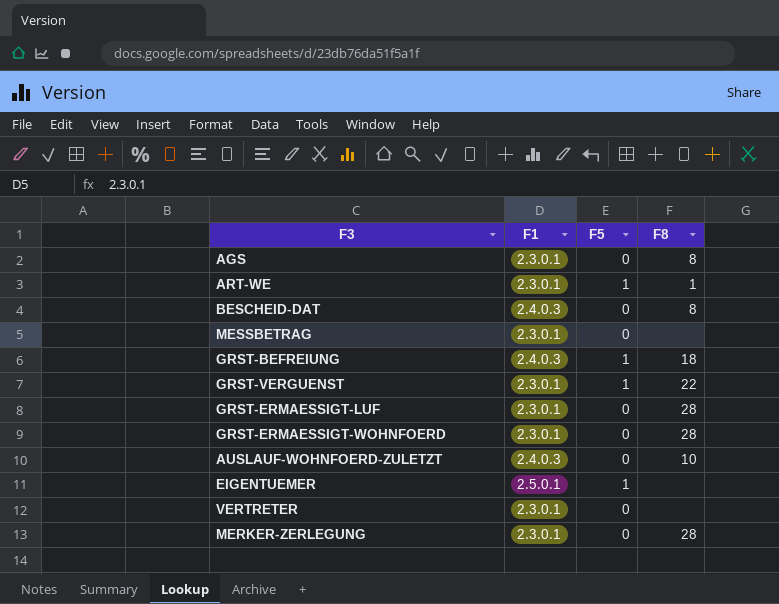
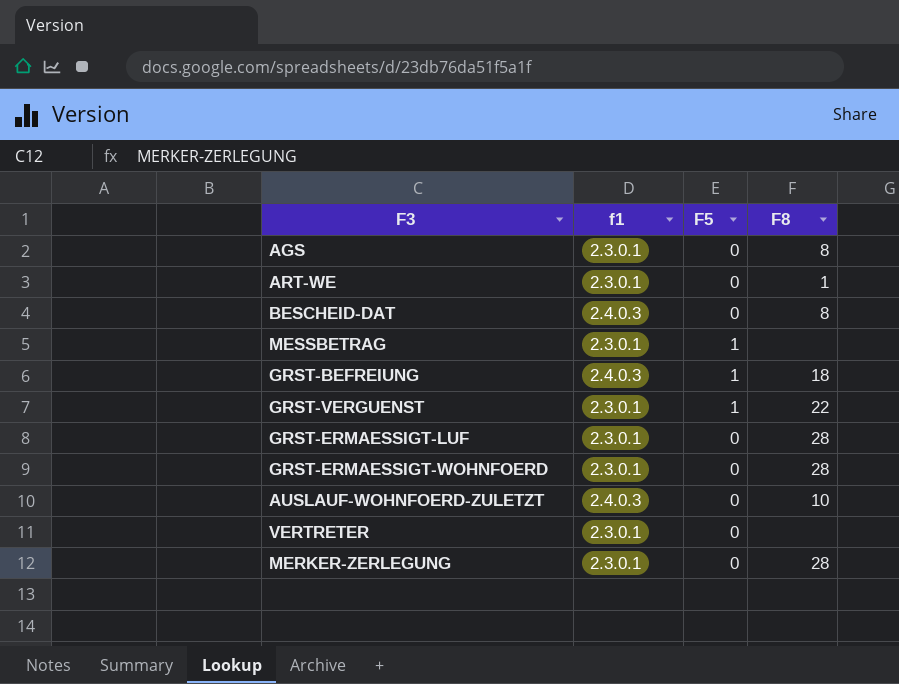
column name: F1 -> f1
row EIGENTUEMER: 2.5.0.1 | 1 | none -> none
ART-WE | F5: 1 -> 0
MESSBETRAG | F5: 0 -> 1

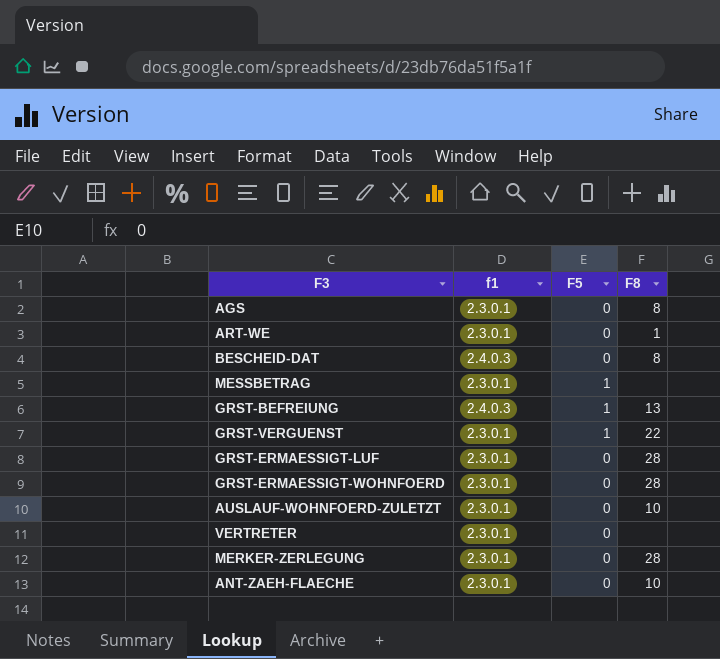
GRST-BEFREIUNG | F8: 18 -> 13
AUSLAUF-WOHNFOERD-ZULETZT | f1: 2.4.0.3 -> 2.3.0.1
row ANT-ZAEH-FLAECHE: none -> 2.3.0.1 | 0 | 10

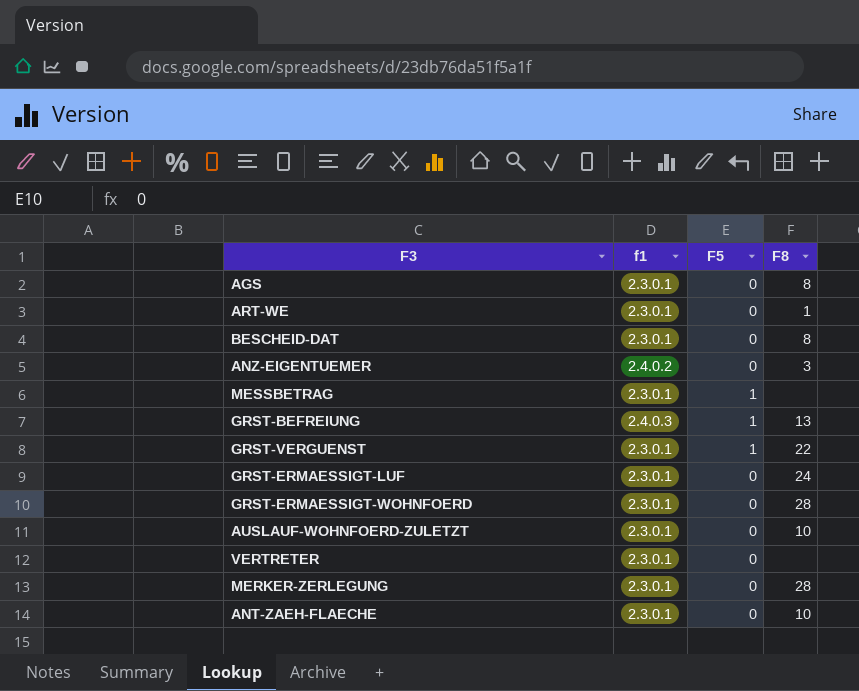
BESCHEID-DAT | f1: 2.4.0.3 -> 2.3.0.1
row ANZ-EIGENTUEMER: none -> 2.4.0.2 | 0 | 3
GRST-ERMAESSIGT-LUF | F8: 28 -> 24

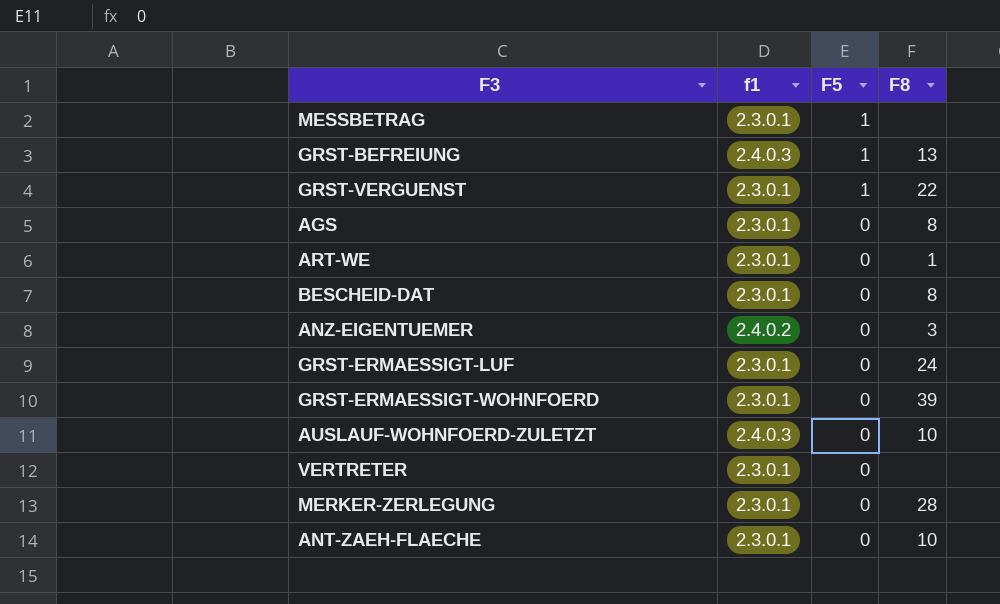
row order: none -> F5 descending
GRST-ERMAESSIGT-WOHNFOERD | F8: 28 -> 39
AUSLAUF-WOHNFOERD-ZULETZT | f1: 2.3.0.1 -> 2.4.0.3

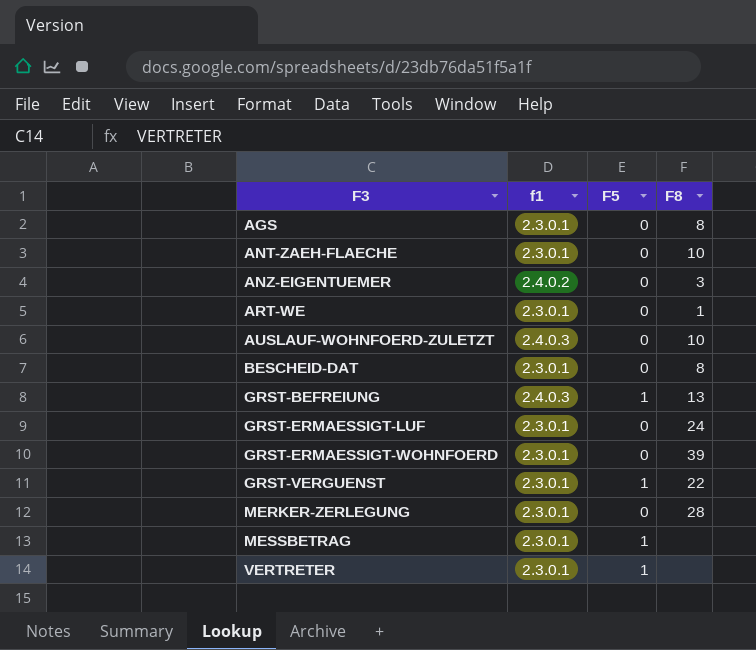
row order: F5 descending -> F3 ascending
VERTRETER | F5: 0 -> 1

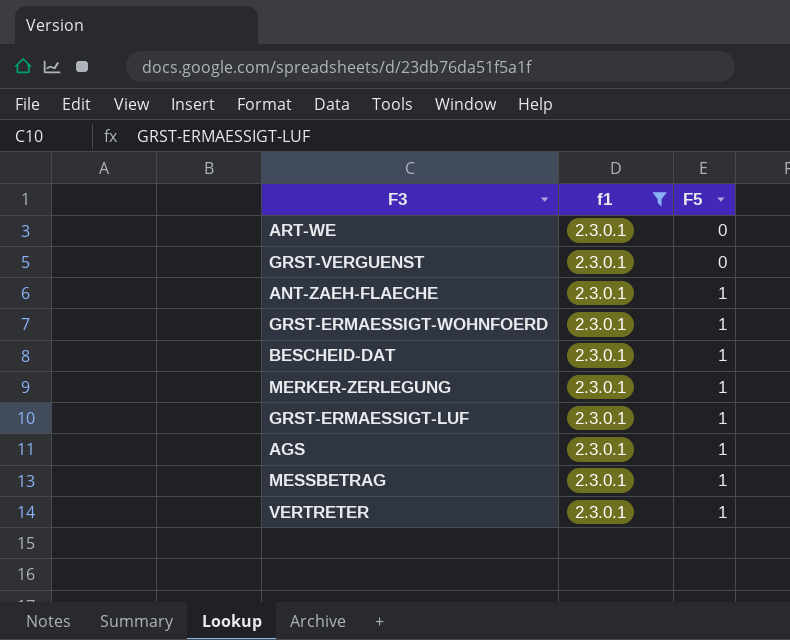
filter: none -> f1 = 2.3.0.1
row order: F3 ascending -> F5 ascending
column F8 | position: 4 -> none
GRST-VERGUENST | F5: 1 -> 0
ANT-ZAEH-FLAECHE | F5: 0 -> 1
GRST-ERMAESSIGT-WOHNFOERD | F5: 0 -> 1
BESCHEID-DAT | F5: 0 -> 1
MERKER-ZERLEGUNG | F5: 0 -> 1
GRST-ERMAESSIGT-LUF | F5: 0 -> 1
AGS | F5: 0 -> 1

